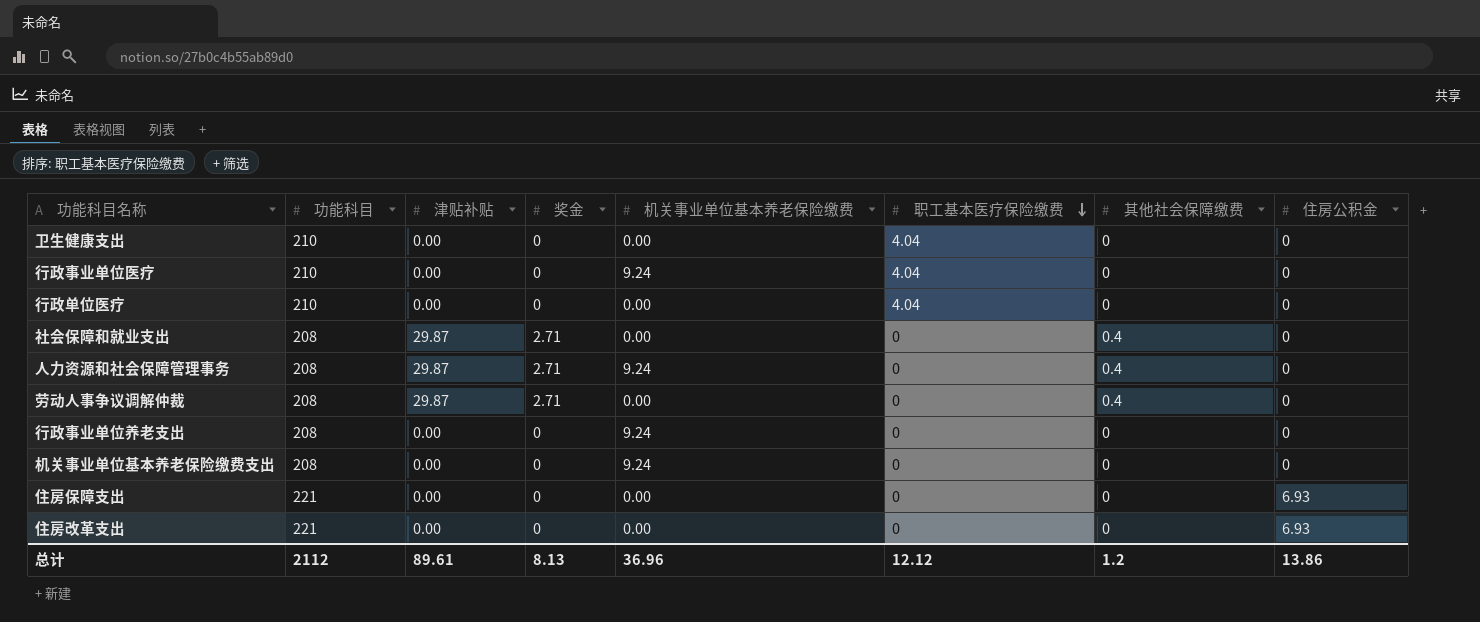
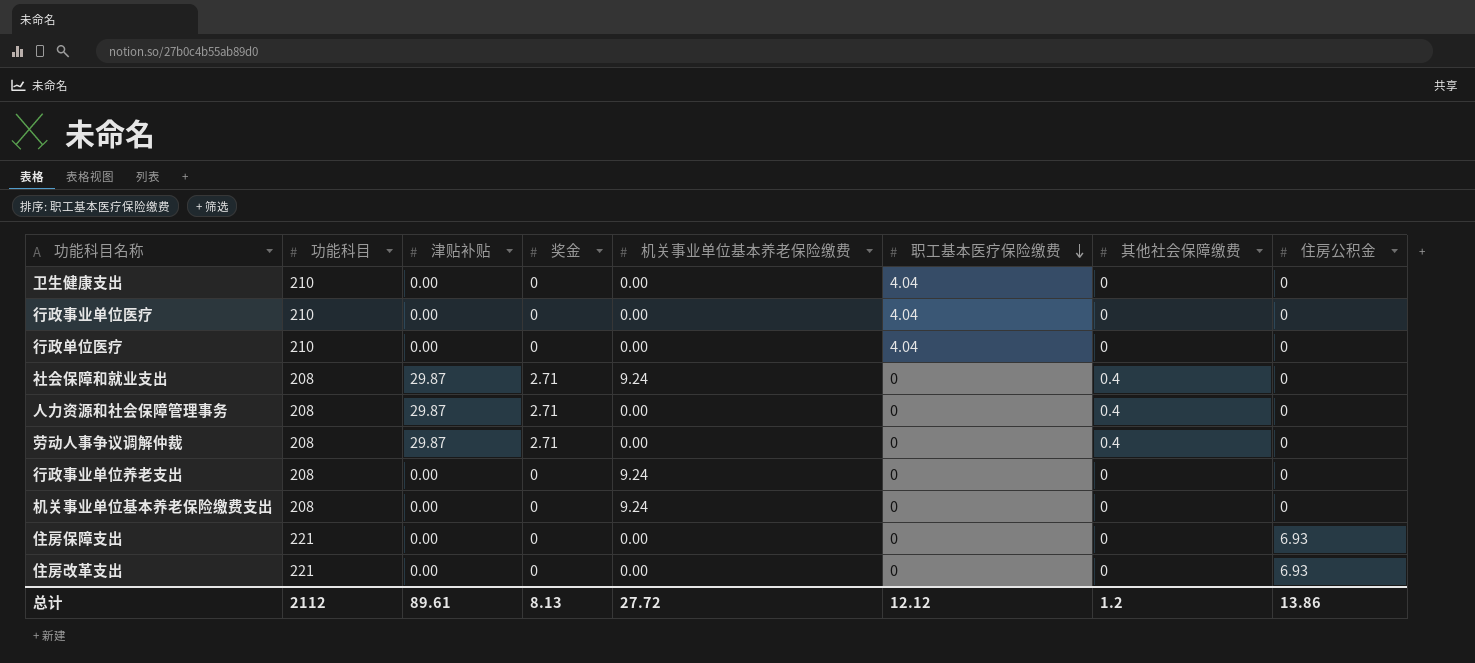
行政事业单位医疗 | 机关事业单位基本养老保险缴费: 9.24 -> 0.00
社会保障和就业支出 | 机关事业单位基本养老保险缴费: 0.00 -> 9.24
人力资源和社会保障管理事务 | 机关事业单位基本养老保险缴费: 9.24 -> 0.00
总计 | 机关事业单位基本养老保险缴费: 36.96 -> 27.72

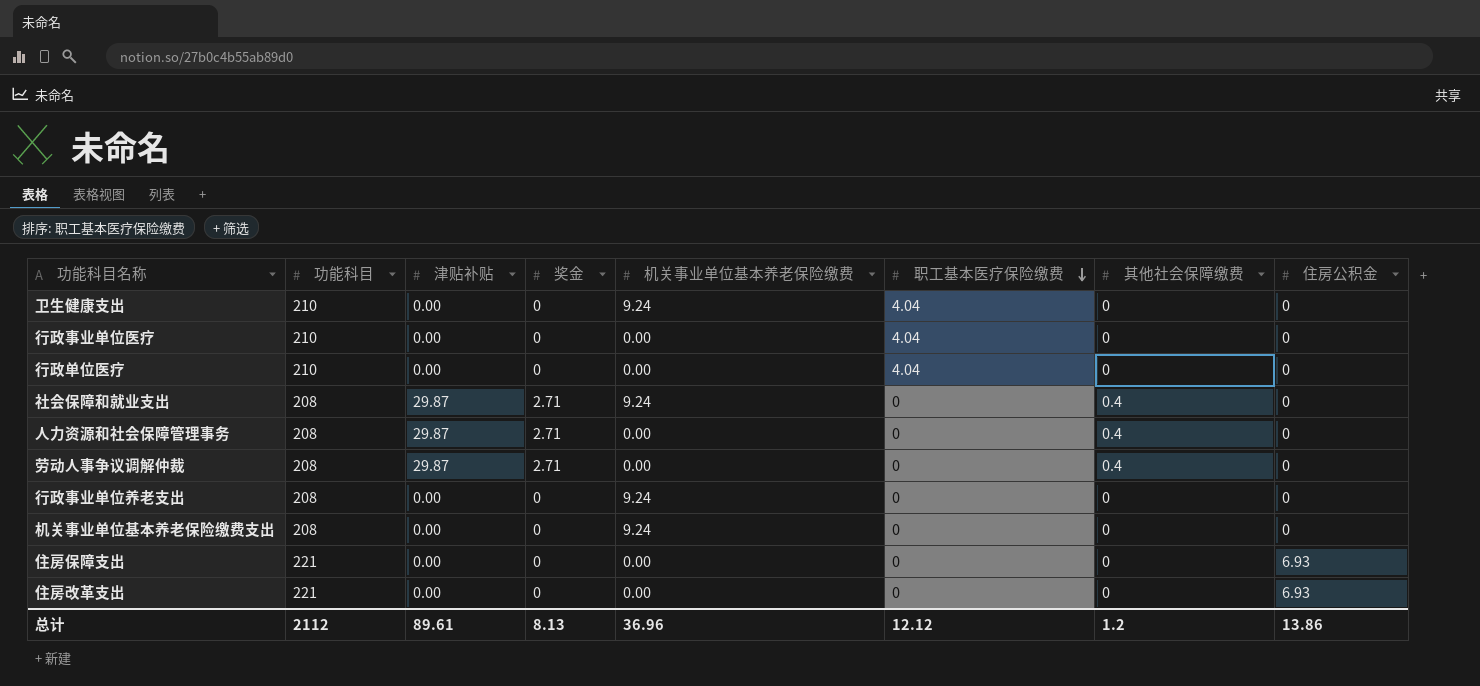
卫生健康支出 | 机关事业单位基本养老保险缴费: 0.00 -> 9.24
总计 | 机关事业单位基本养老保险缴费: 27.72 -> 36.96

